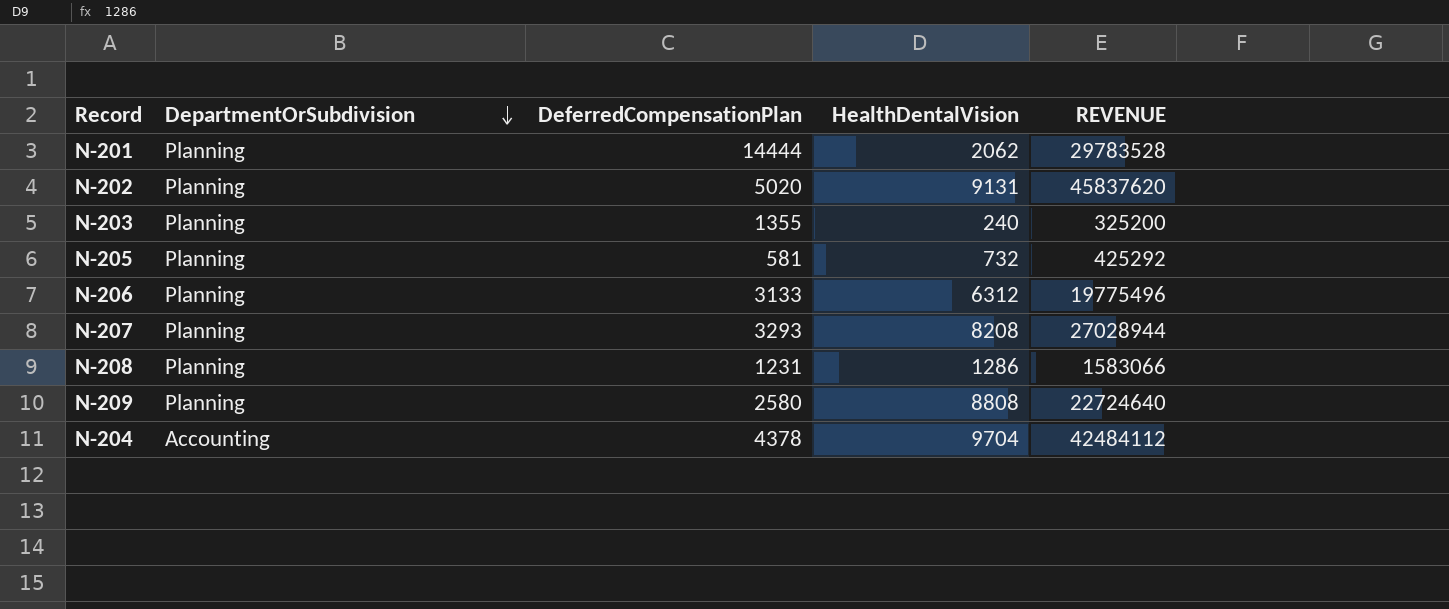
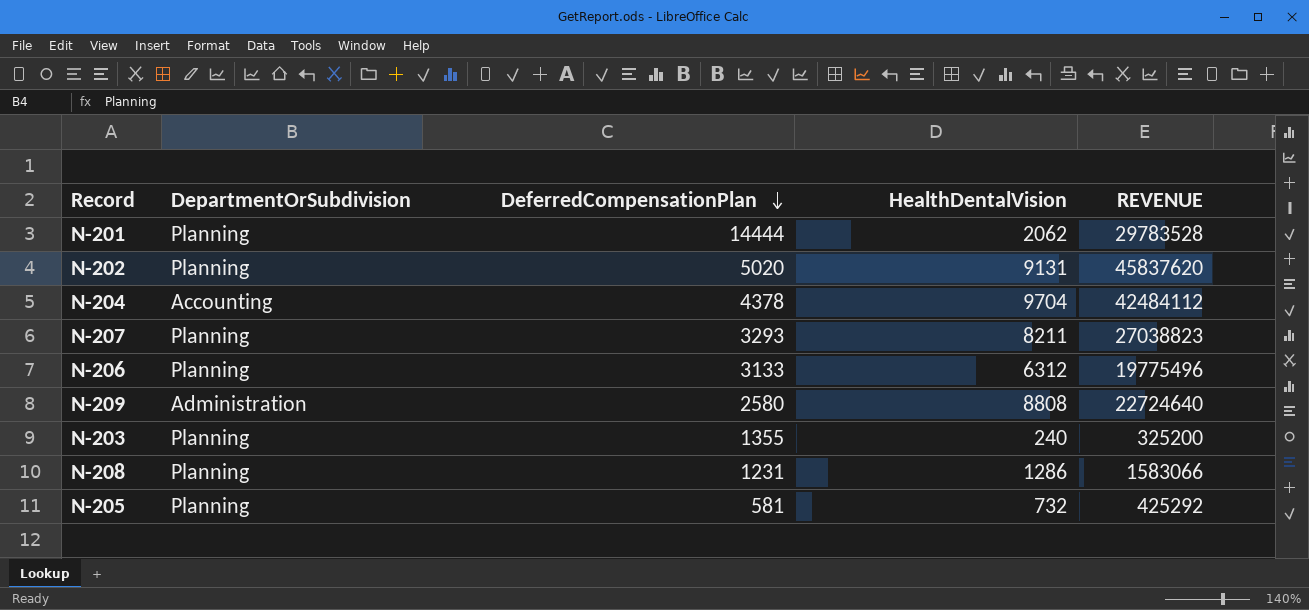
row order: DepartmentOrSubdivision descending -> DeferredCompensationPlan descending
N-207 | HealthDentalVision: 8208 -> 8211
N-207 | REVENUE: 27028944 -> 27038823
N-209 | DepartmentOrSubdivision: Planning -> Administration

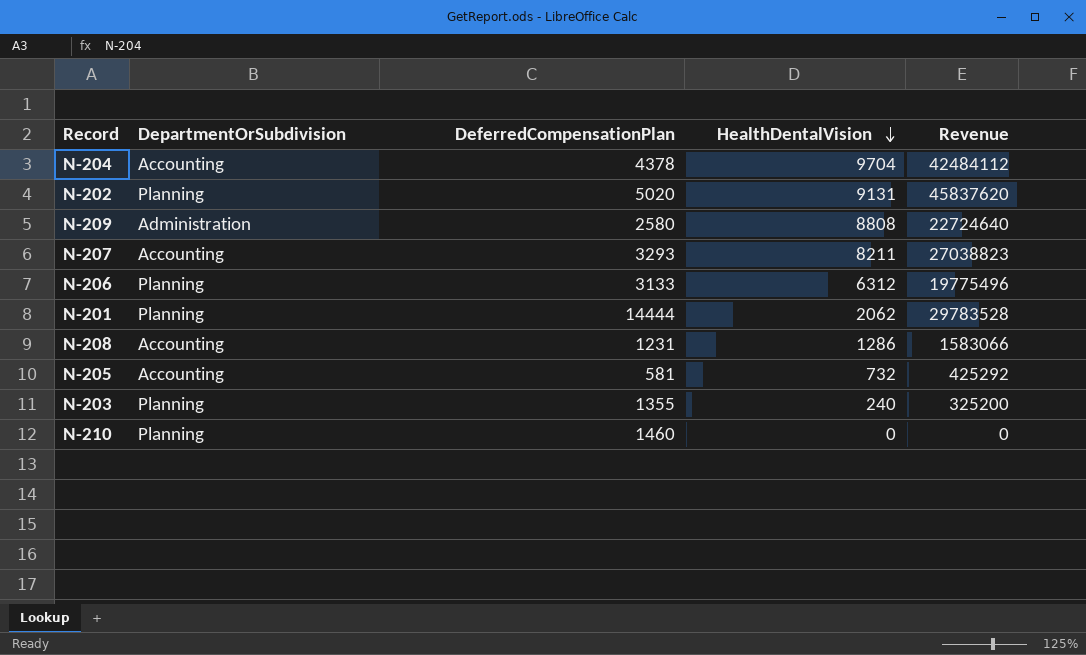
row order: DeferredCompensationPlan descending -> HealthDentalVision descending
column name: REVENUE -> Revenue
N-207 | DepartmentOrSubdivision: Planning -> Accounting
N-208 | DepartmentOrSubdivision: Planning -> Accounting
N-205 | DepartmentOrSubdivision: Planning -> Accounting
row N-210: none -> Planning | 1460 | 0 | 0

